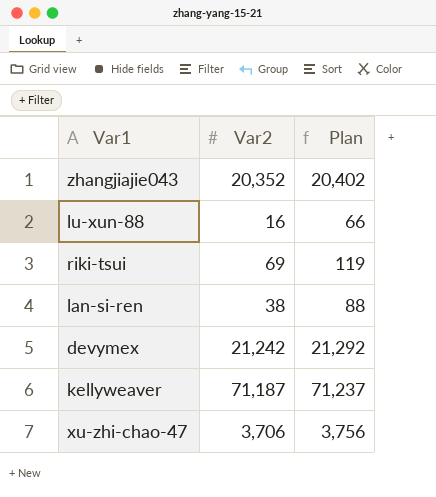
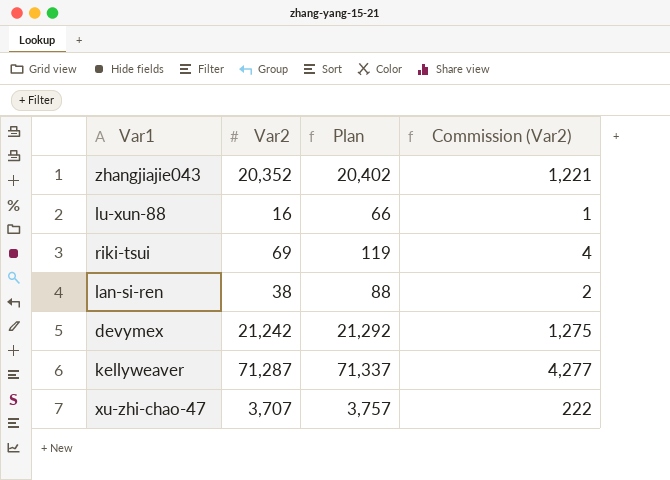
column Commission (Var2) | formula: none -> [Var2] * 0.06
kellyweaver | Var2: 71,187 -> 71,287
kellyweaver | Plan: 71,237 -> 71,337
xu-zhi-chao-47 | Var2: 3,706 -> 3,707
xu-zhi-chao-47 | Plan: 3,756 -> 3,757

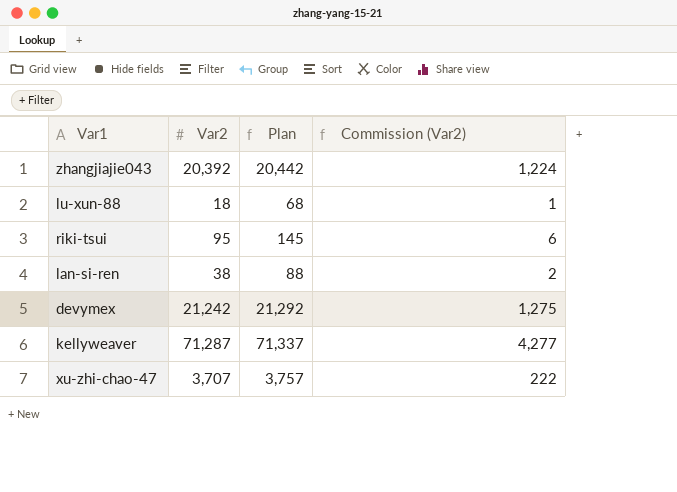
zhangjiajie043 | Var2: 20,352 -> 20,392
zhangjiajie043 | Plan: 20,402 -> 20,442
zhangjiajie043 | Commission (Var2): 1,221 -> 1,224
lu-xun-88 | Var2: 16 -> 18
lu-xun-88 | Plan: 66 -> 68
riki-tsui | Var2: 69 -> 95
riki-tsui | Plan: 119 -> 145
riki-tsui | Commission (Var2): 4 -> 6

